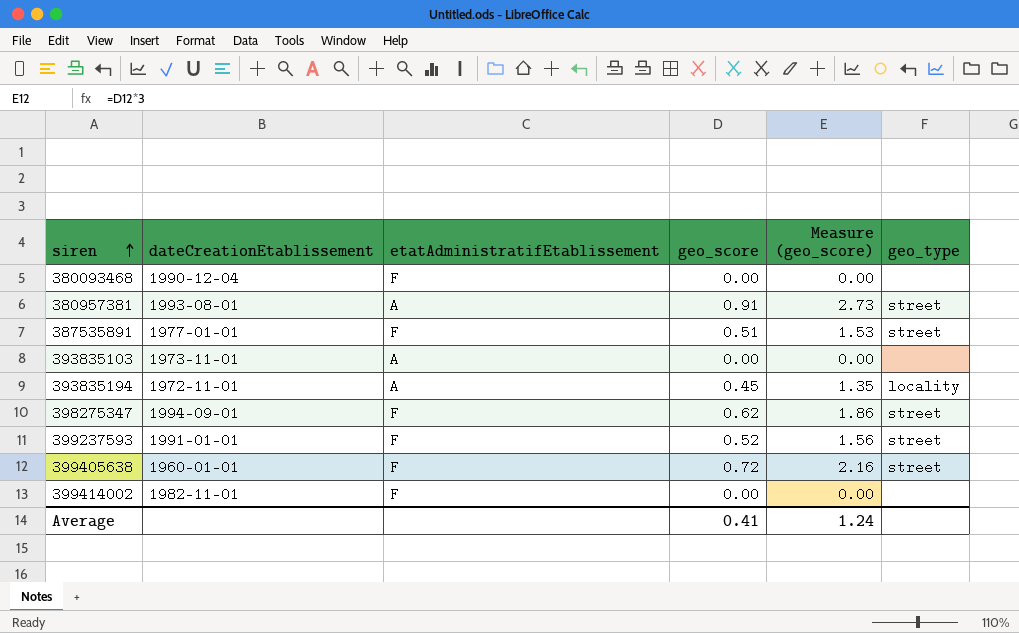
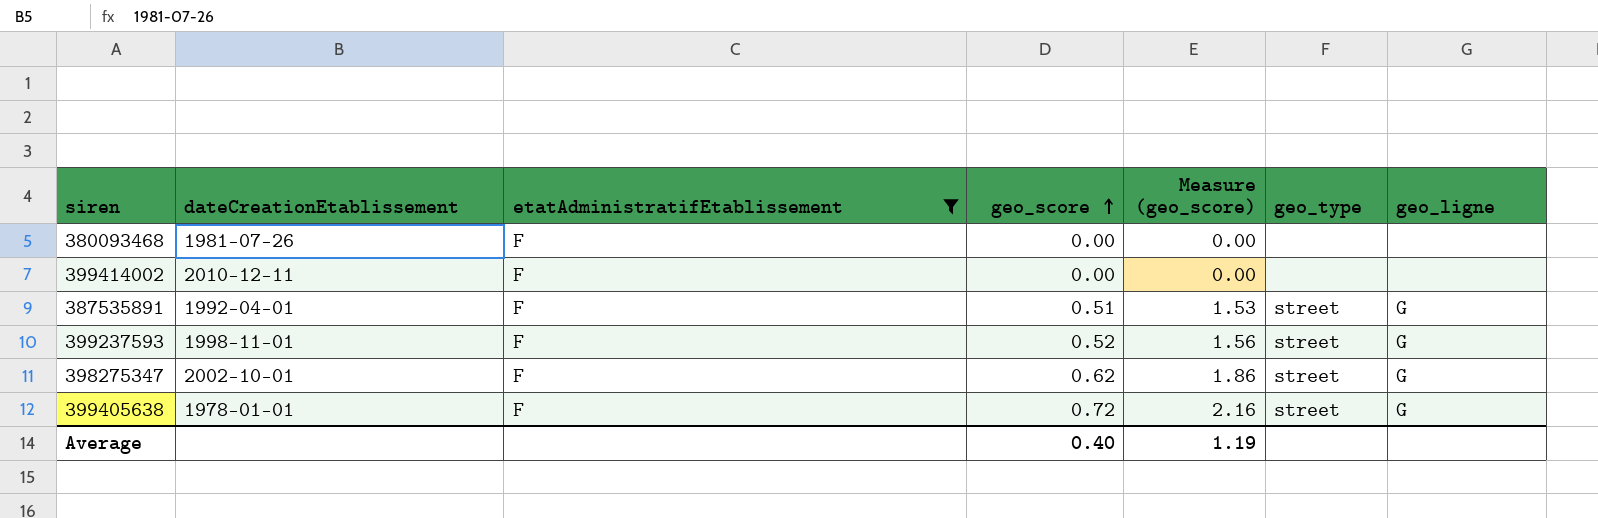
filter: none -> etatAdministratifEtablissement = F
row order: siren ascending -> geo_score ascending
column geo_ligne | position: none -> 7
380093468 | dateCreationEtablissement: 1990-12-04 -> 1981-07-26
399414002 | dateCreationEtablissement: 1982-11-01 -> 2010-12-11
387535891 | dateCreationEtablissement: 1977-01-01 -> 1992-04-01
399237593 | dateCreationEtablissement: 1991-01-01 -> 1998-11-01
398275347 | dateCreationEtablissement: 1994-09-01 -> 2002-10-01
399405638 | dateCreationEtablissement: 1960-01-01 -> 1978-01-01
Average | geo_score: 0.41 -> 0.40
Average | Measure (geo_score): 1.24 -> 1.19

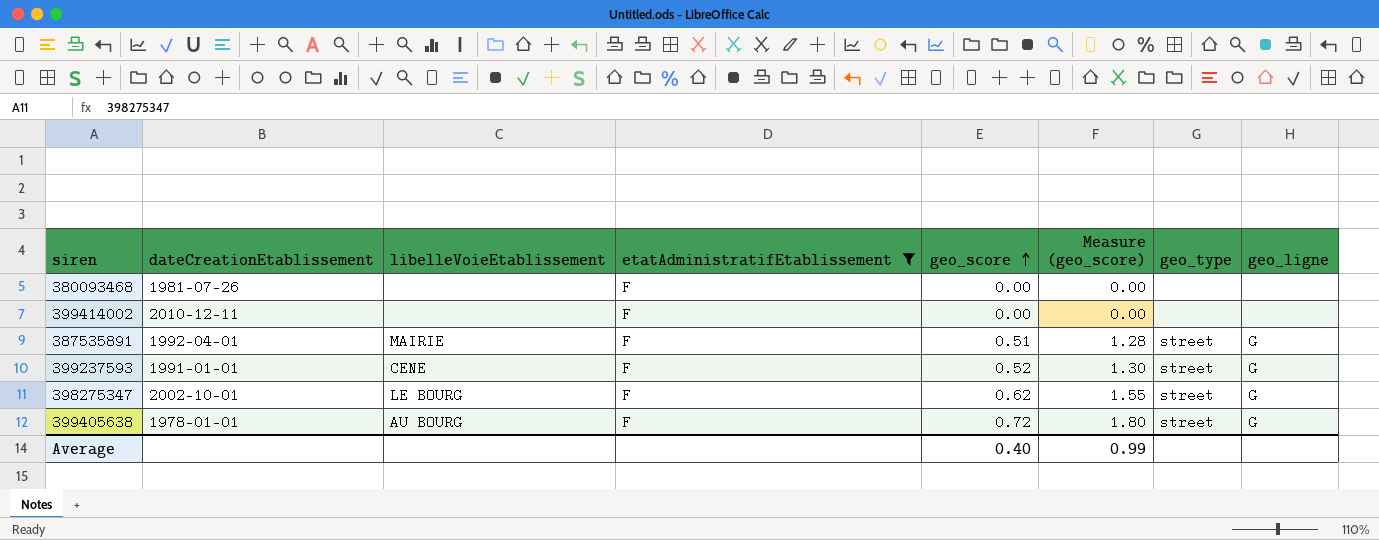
column libelleVoieEtablissement | position: none -> 3
column Measure (geo_score) | formula: [geo_score] * 3 -> [geo_score] * 2.5
399237593 | dateCreationEtablissement: 1998-11-01 -> 1991-01-01
Average | Measure (geo_score): 1.19 -> 0.99

